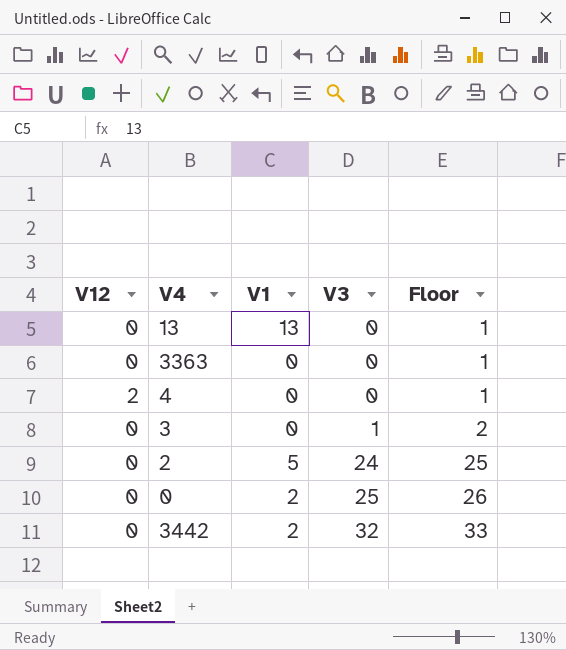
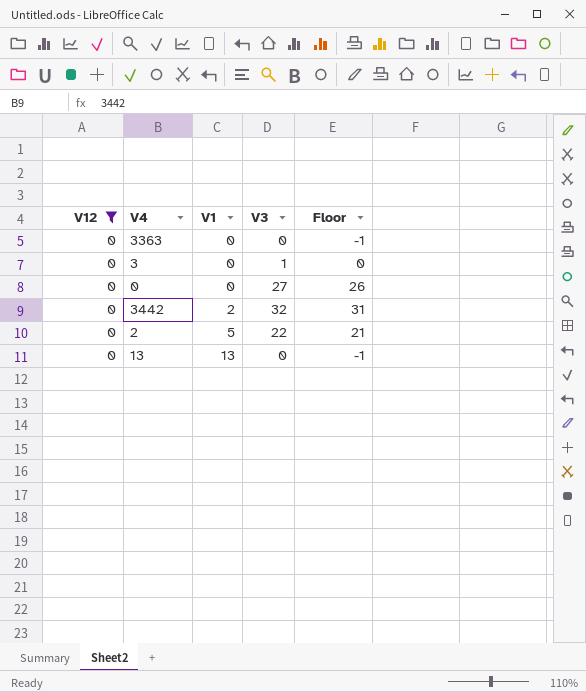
filter: none -> V12 = 0
row order: V3 ascending -> V1 ascending
column Floor | formula: [V3] + 1 -> [V3] - 1
0 | V1: 2 -> 0
0 | V3: 25 -> 27
2 | V3: 24 -> 22

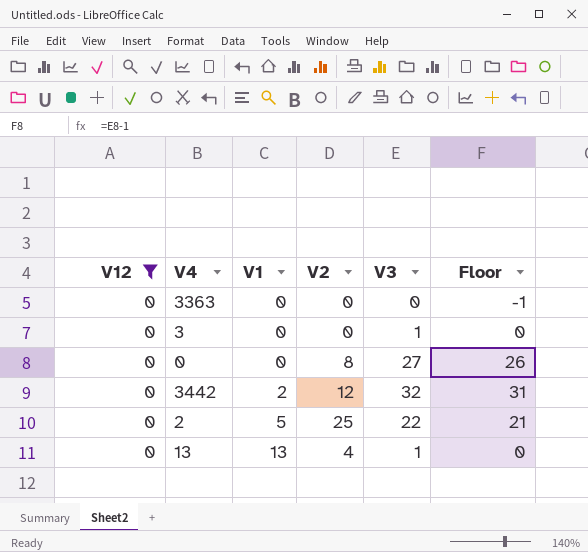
column V2 | position: none -> 4
13 | V3: 0 -> 1
13 | Floor: -1 -> 0

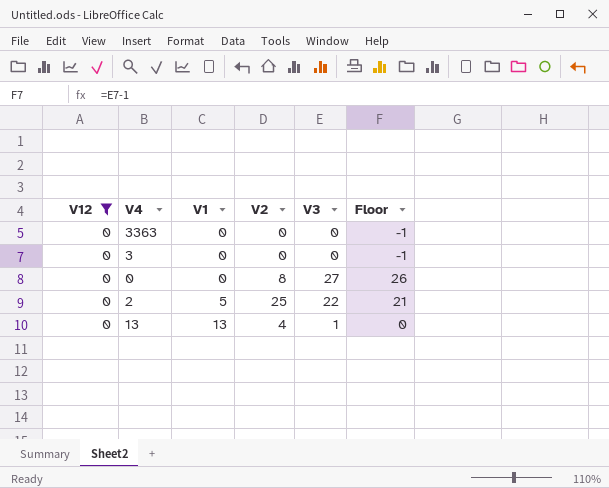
row 3442: 0 | 2 | 12 | 32 | 31 -> none
3 | V3: 1 -> 0
3 | Floor: 0 -> -1

